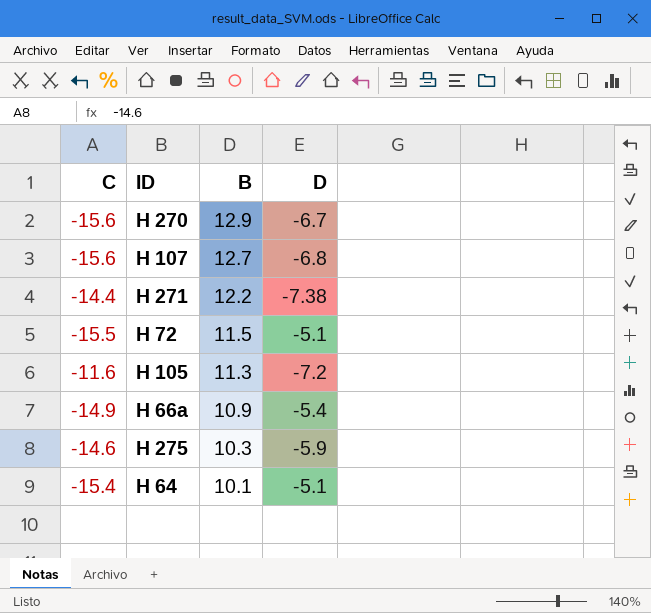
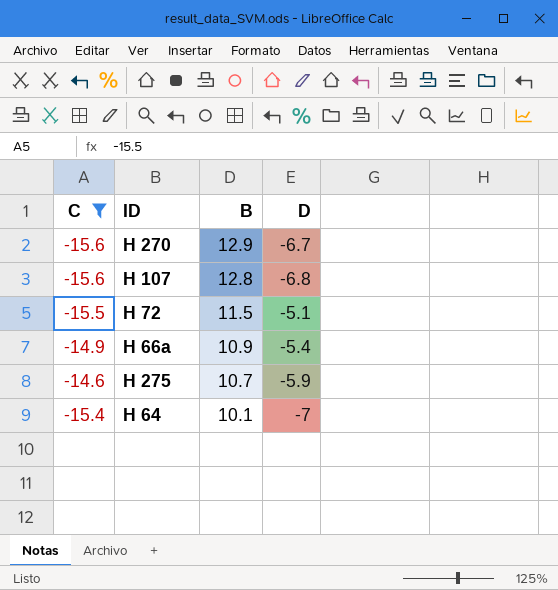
filter: none -> C <= -14.6
H 107 | B: 12.7 -> 12.8
H 275 | B: 10.3 -> 10.7
H 64 | D: -5.1 -> -7

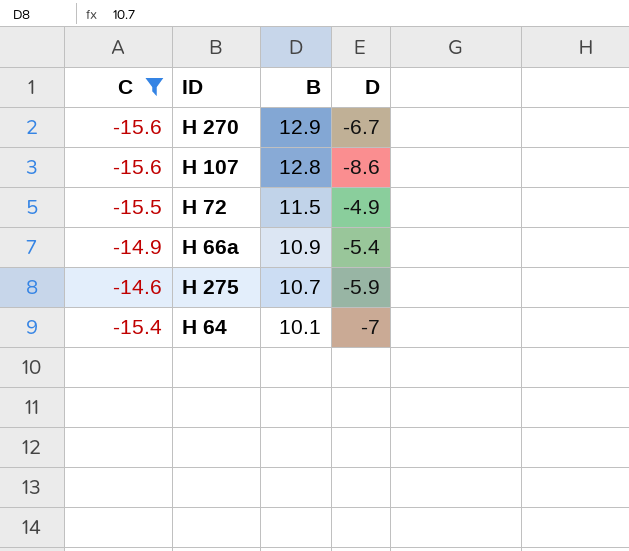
H 107 | D: -6.8 -> -8.6
H 72 | D: -5.1 -> -4.9

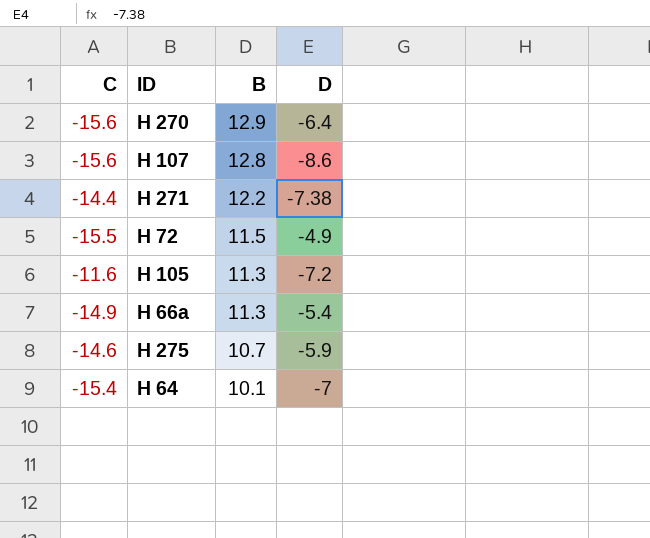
filter: C <= -14.6 -> none
H 270 | D: -6.7 -> -6.4
H 66a | B: 10.9 -> 11.3

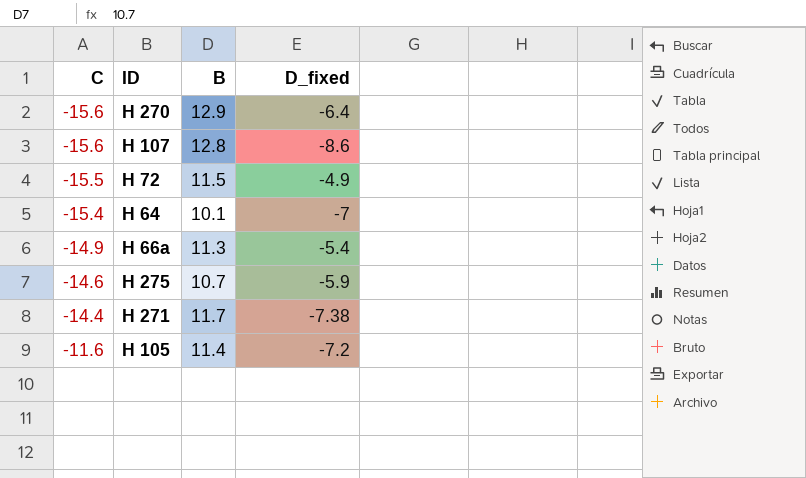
row order: B descending -> C ascending
column name: D -> D_fixed
H 271 | B: 12.2 -> 11.7
H 105 | B: 11.3 -> 11.4

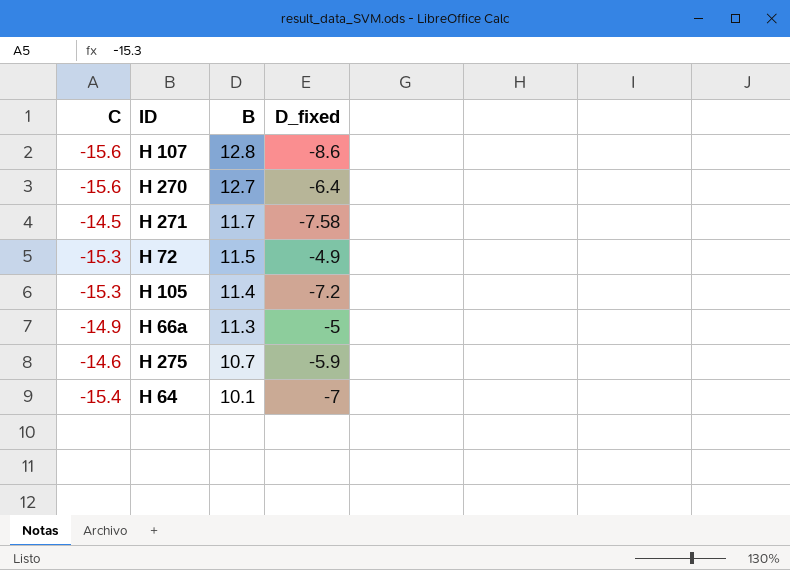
row order: C ascending -> B descending
H 270 | B: 12.9 -> 12.7
H 271 | C: -14.4 -> -14.5
H 271 | D_fixed: -7.38 -> -7.58
H 72 | C: -15.5 -> -15.3
H 105 | C: -11.6 -> -15.3
H 66a | D_fixed: -5.4 -> -5

